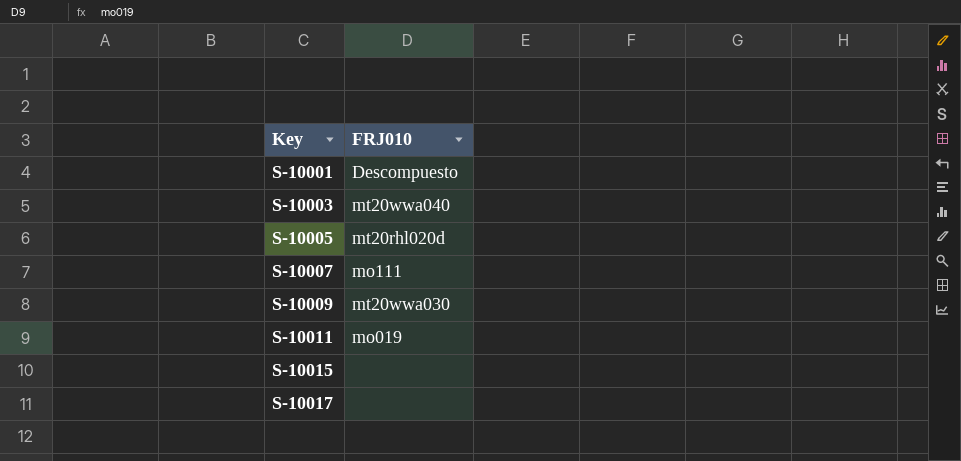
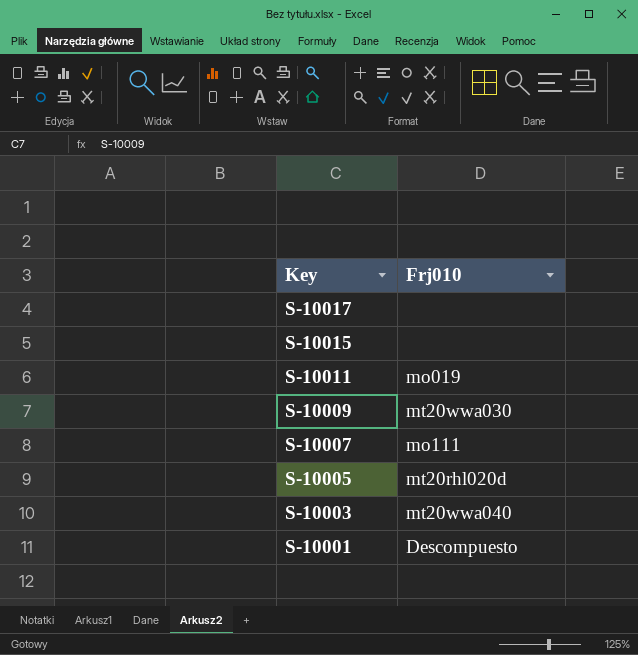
row order: Key ascending -> Key descending
column name: FRJ010 -> Frj010

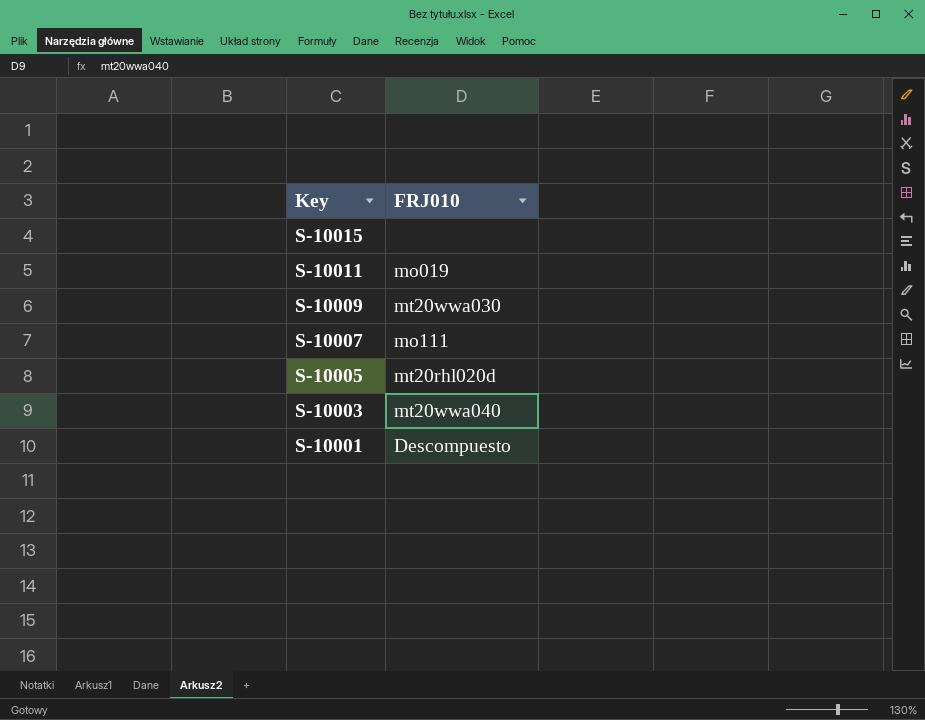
column name: Frj010 -> FRJ010
row S-10017: none -> none

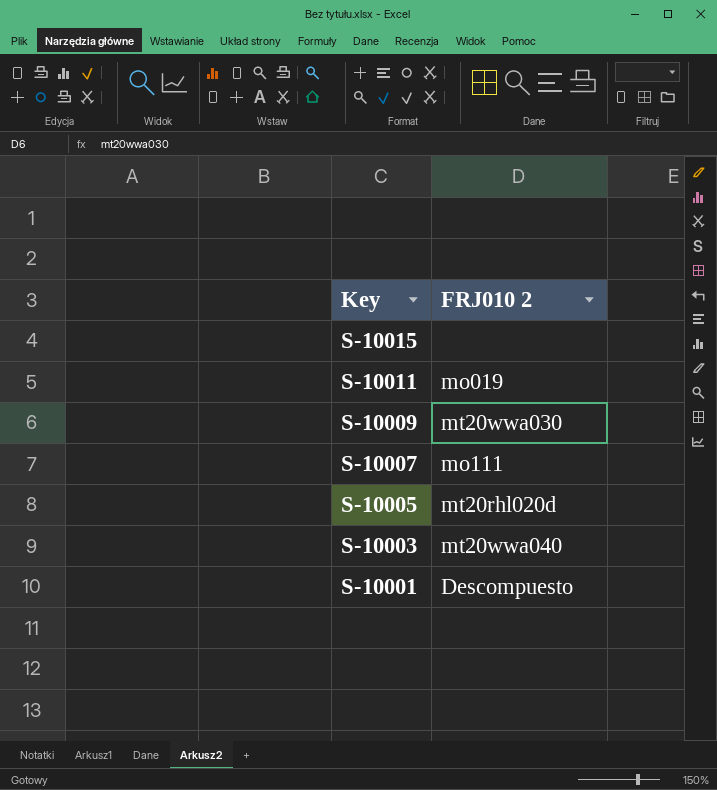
column name: FRJ010 -> FRJ010 2

